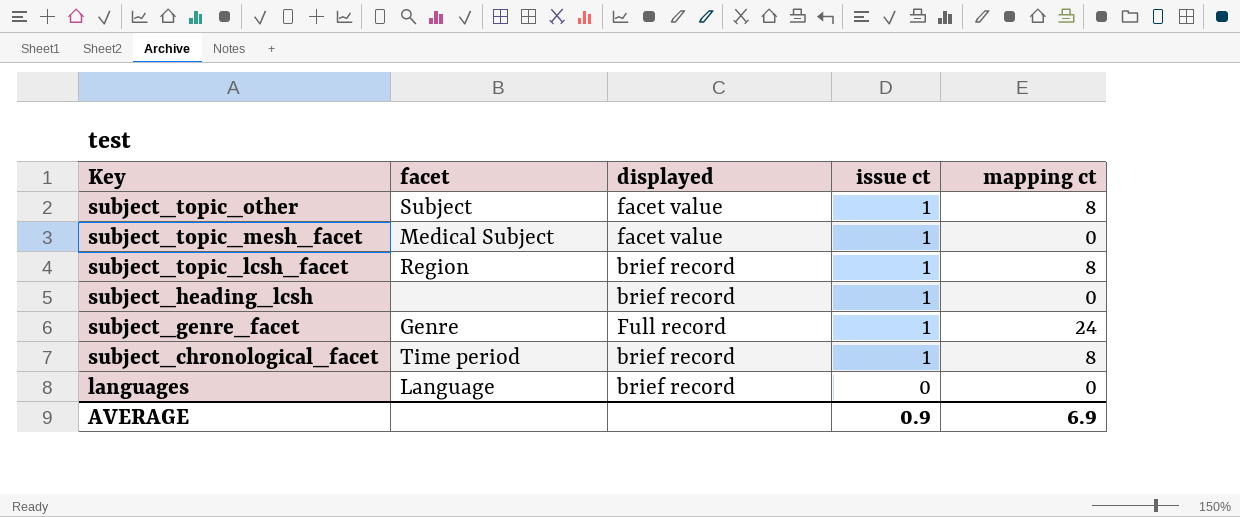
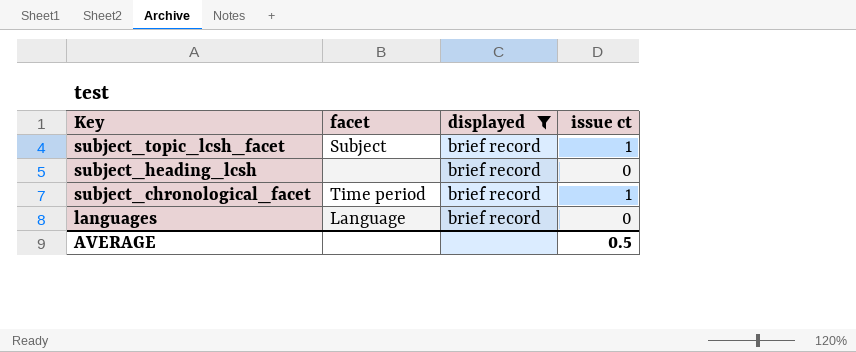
filter: none -> displayed = brief record
column mapping ct | position: 5 -> none
subject_topic_lcsh_facet | facet: Region -> Subject
subject_heading_lcsh | issue ct: 1 -> 0
AVERAGE | issue ct: 0.9 -> 0.5

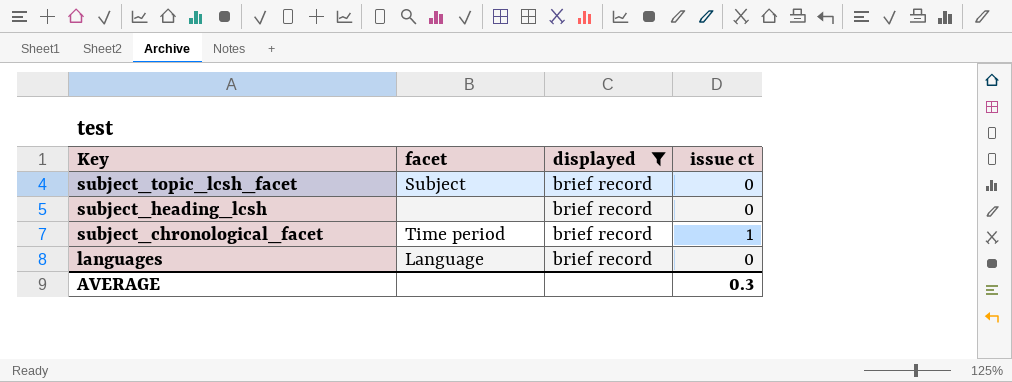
subject_topic_lcsh_facet | issue ct: 1 -> 0
AVERAGE | issue ct: 0.5 -> 0.3

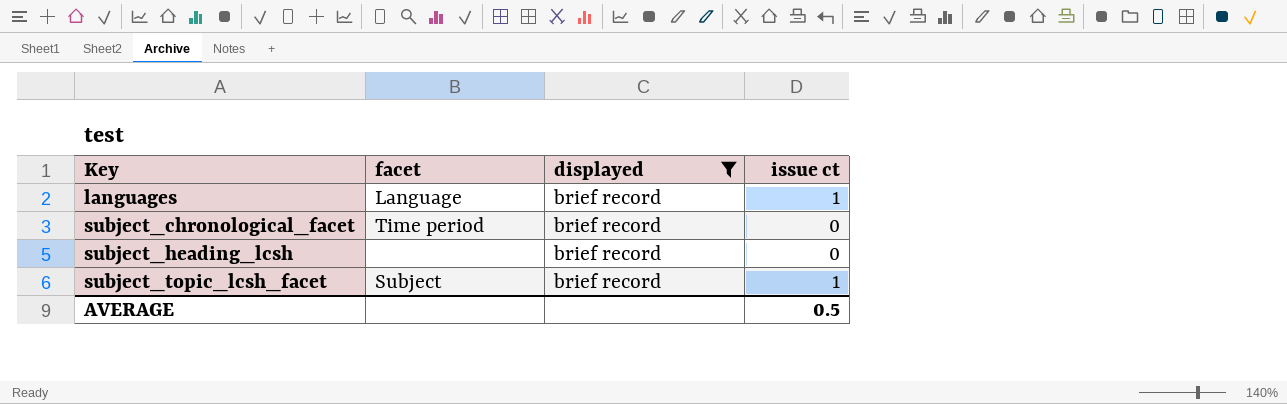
row order: Key descending -> Key ascending
languages | issue ct: 0 -> 1
subject_chronological_facet | issue ct: 1 -> 0
subject_topic_lcsh_facet | issue ct: 0 -> 1
AVERAGE | issue ct: 0.3 -> 0.5

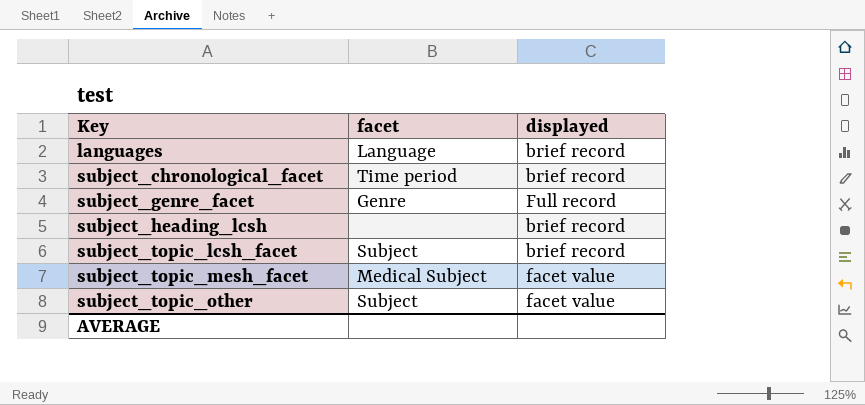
filter: displayed = brief record -> none
column issue ct | position: 4 -> none

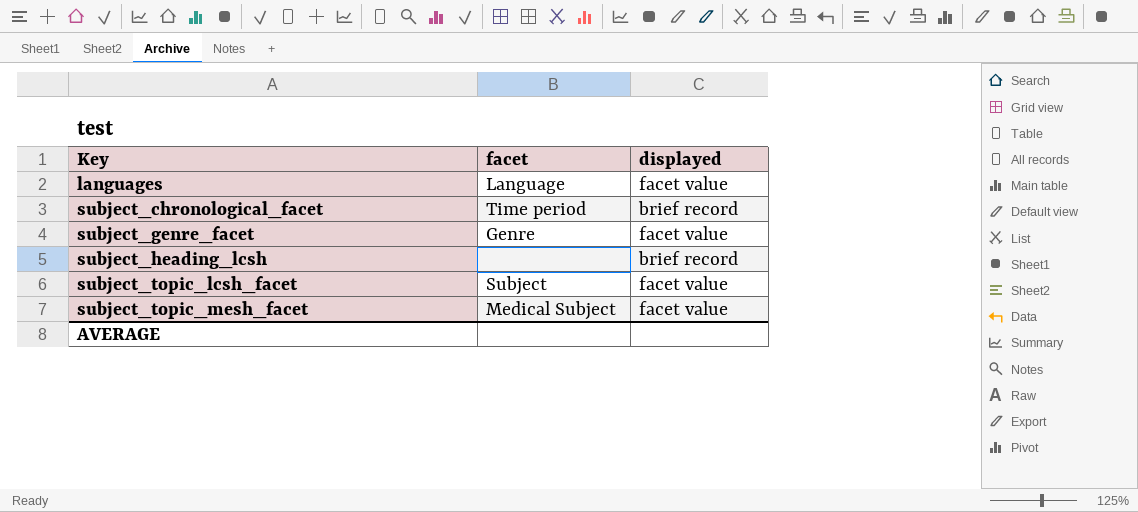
row subject_topic_other: Subject | facet value -> none
languages | displayed: brief record -> facet value
subject_genre_facet | displayed: Full record -> facet value
subject_topic_lcsh_facet | displayed: brief record -> facet value

